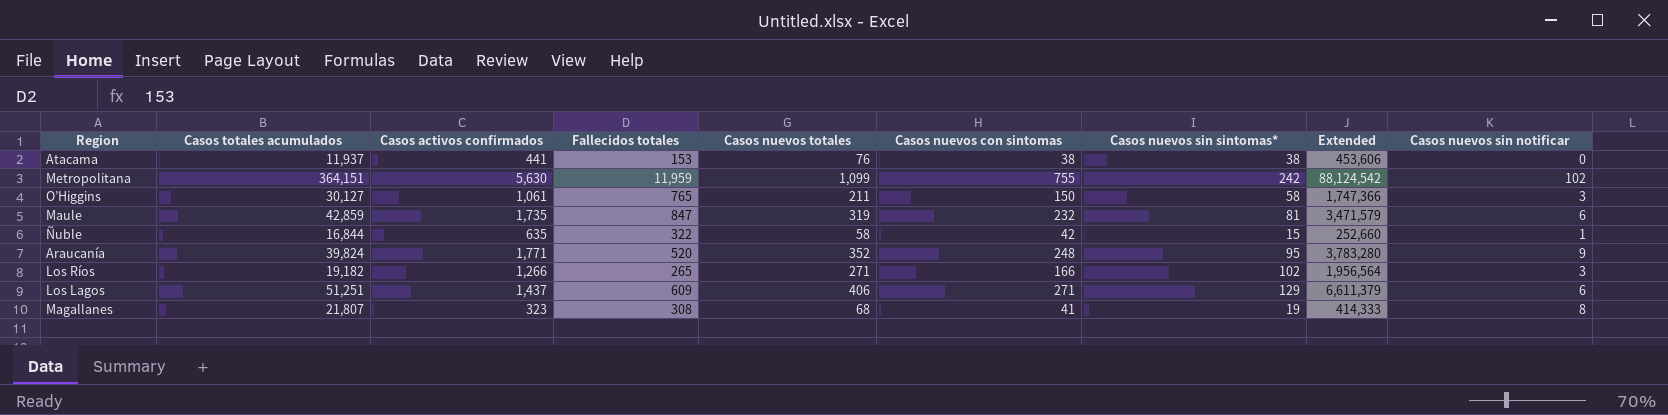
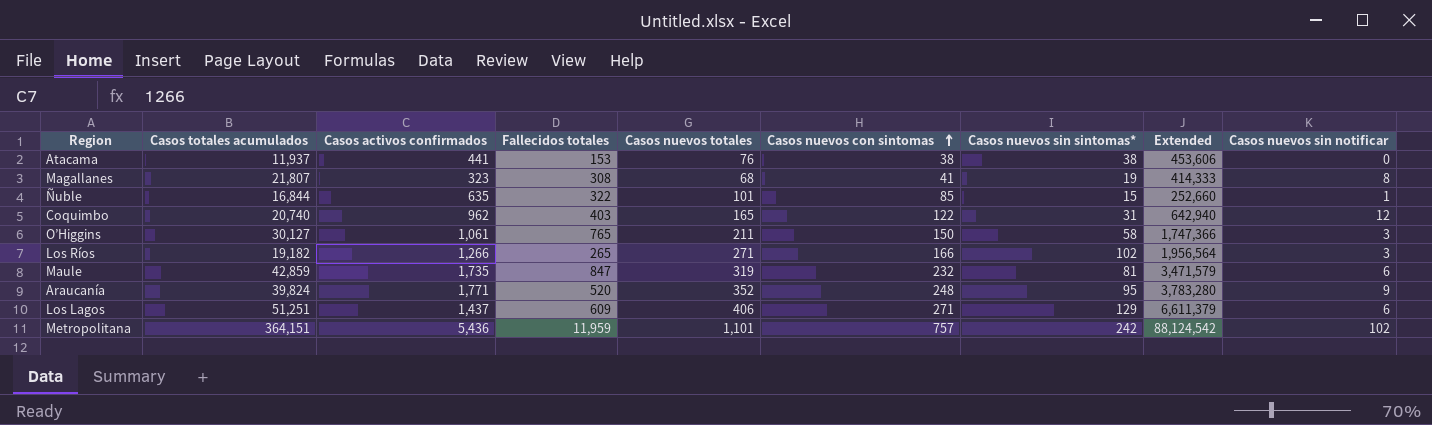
row order: none -> Casos nuevos con sintomas ascending
Ñuble | Casos nuevos totales: 58 -> 101
Ñuble | Casos nuevos con sintomas: 42 -> 85
row Coquimbo: none -> 20,740 | 962 | 403 | 165 | 122 | 31 | 642,940 | 12
Metropolitana | Casos activos confirmados: 5,630 -> 5,436
Metropolitana | Casos nuevos totales: 1,099 -> 1,101
Metropolitana | Casos nuevos con sintomas: 755 -> 757

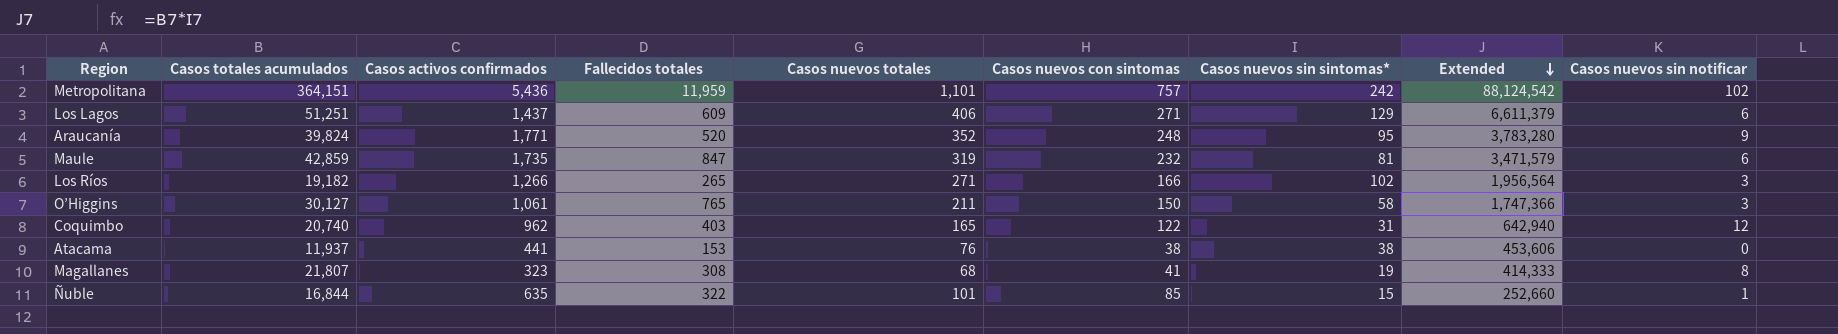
row order: Casos nuevos con sintomas ascending -> Extended descending

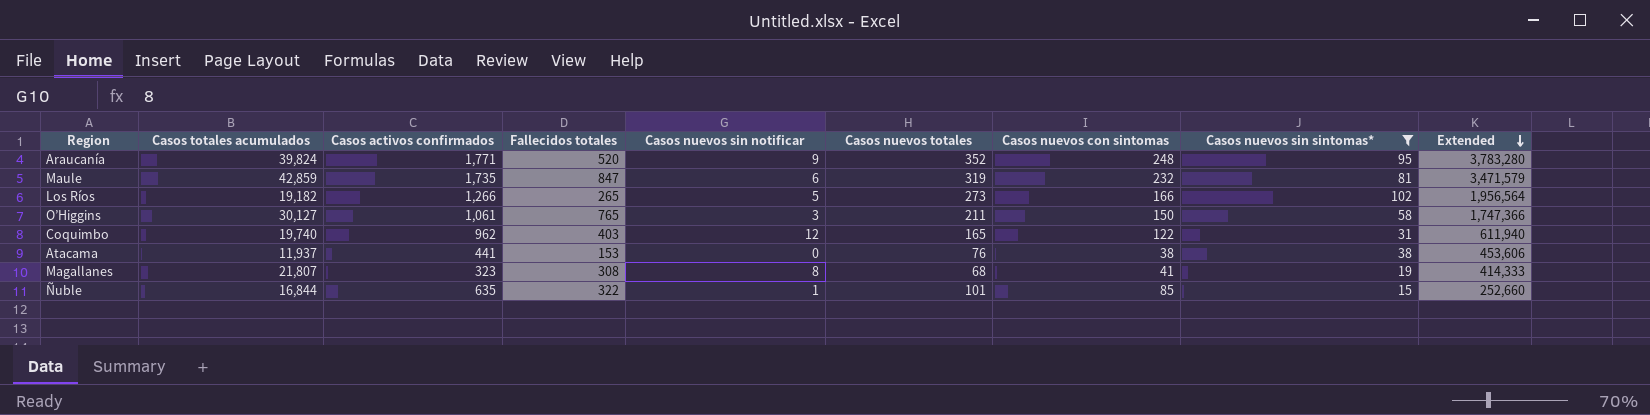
filter: none -> Casos nuevos sin sintomas* <= 102
column Casos nuevos sin notificar | position: 9 -> 5
Los Ríos | Casos nuevos sin notificar: 3 -> 5
Los Ríos | Casos nuevos totales: 271 -> 273
Coquimbo | Casos totales acumulados: 20,740 -> 19,740
Coquimbo | Extended: 642,940 -> 611,940

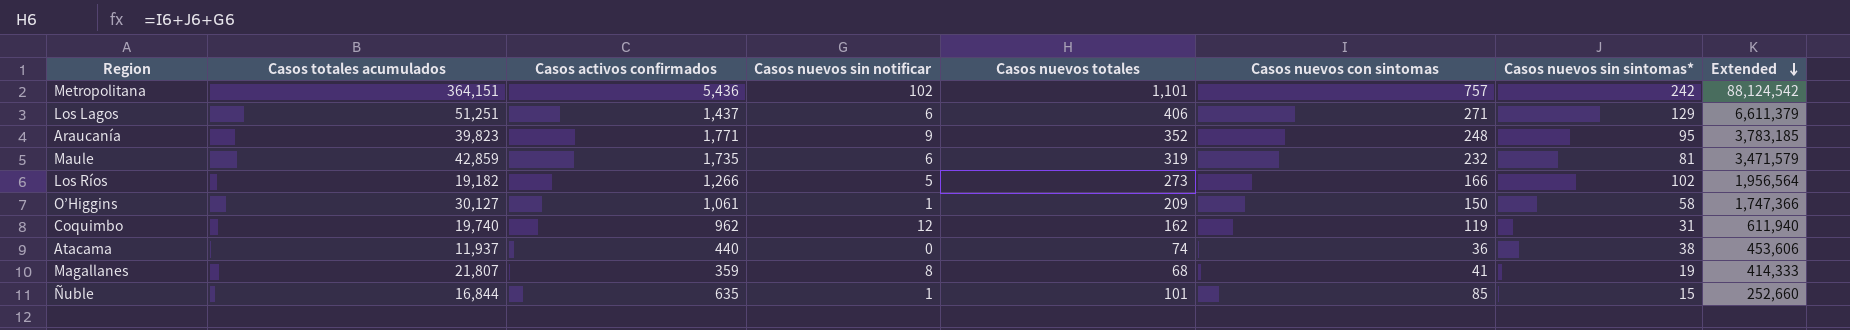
filter: Casos nuevos sin sintomas* <= 102 -> none
column Fallecidos totales | position: 4 -> none
Araucanía | Casos totales acumulados: 39,824 -> 39,823
Araucanía | Extended: 3,783,280 -> 3,783,185
O’Higgins | Casos nuevos sin notificar: 3 -> 1
O’Higgins | Casos nuevos totales: 211 -> 209
Coquimbo | Casos nuevos totales: 165 -> 162
Coquimbo | Casos nuevos con sintomas: 122 -> 119
Atacama | Casos activos confirmados: 441 -> 440
Atacama | Casos nuevos totales: 76 -> 74
Atacama | Casos nuevos con sintomas: 38 -> 36
Magallanes | Casos activos confirmados: 323 -> 359

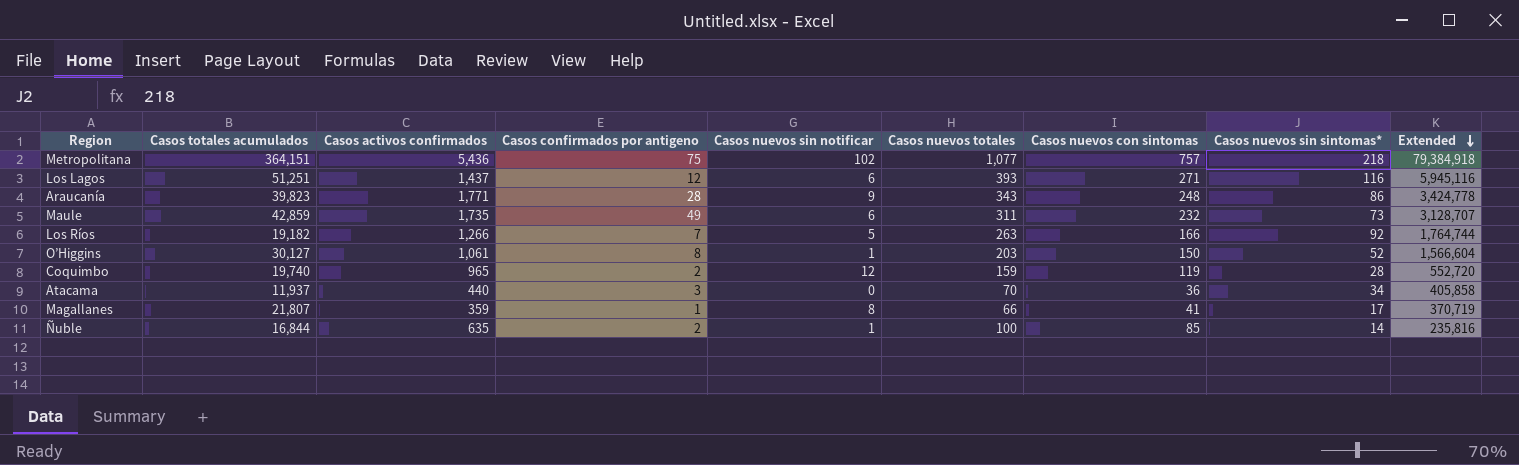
column Casos confirmados por antigeno | position: none -> 4
Metropolitana | Casos nuevos totales: 1,101 -> 1,077
Metropolitana | Casos nuevos sin sintomas*: 242 -> 218
Metropolitana | Extended: 88,124,542 -> 79,384,918
Los Lagos | Casos nuevos totales: 406 -> 393
Los Lagos | Casos nuevos sin sintomas*: 129 -> 116
Los Lagos | Extended: 6,611,379 -> 5,945,116
Araucanía | Casos nuevos totales: 352 -> 343
Araucanía | Casos nuevos sin sintomas*: 95 -> 86
Araucanía | Extended: 3,783,185 -> 3,424,778
Maule | Casos nuevos totales: 319 -> 311
Maule | Casos nuevos sin sintomas*: 81 -> 73
Maule | Extended: 3,471,579 -> 3,128,707
Los Ríos | Casos nuevos totales: 273 -> 263
Los Ríos | Casos nuevos sin sintomas*: 102 -> 92
Los Ríos | Extended: 1,956,564 -> 1,764,744
O’Higgins | Casos nuevos totales: 209 -> 203
O’Higgins | Casos nuevos sin sintomas*: 58 -> 52
O’Higgins | Extended: 1,747,366 -> 1,566,604
Coquimbo | Casos activos confirmados: 962 -> 965
Coquimbo | Casos nuevos totales: 162 -> 159
Coquimbo | Casos nuevos sin sintomas*: 31 -> 28
Coquimbo | Extended: 611,940 -> 552,720
Atacama | Casos nuevos totales: 74 -> 70
Atacama | Casos nuevos sin sintomas*: 38 -> 34
Atacama | Extended: 453,606 -> 405,858
Magallanes | Casos nuevos totales: 68 -> 66
Magallanes | Casos nuevos sin sintomas*: 19 -> 17
Magallanes | Extended: 414,333 -> 370,719
Ñuble | Casos nuevos totales: 101 -> 100
Ñuble | Casos nuevos sin sintomas*: 15 -> 14
Ñuble | Extended: 252,660 -> 235,816

